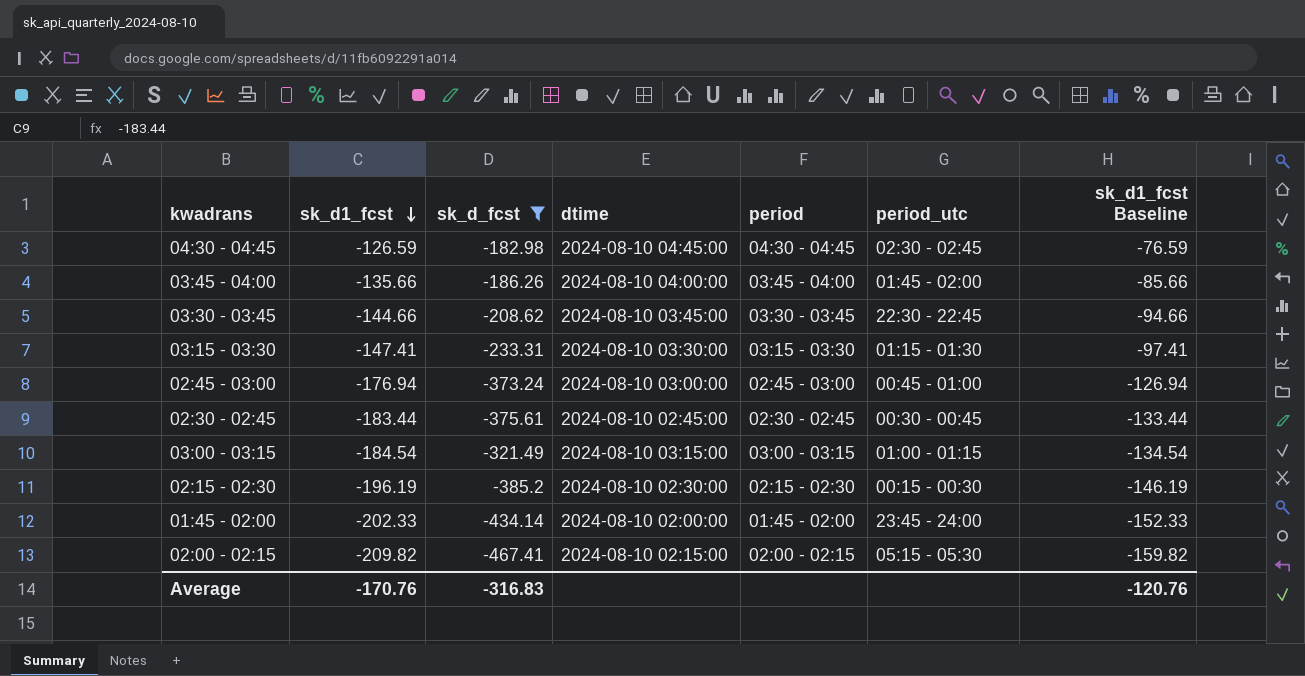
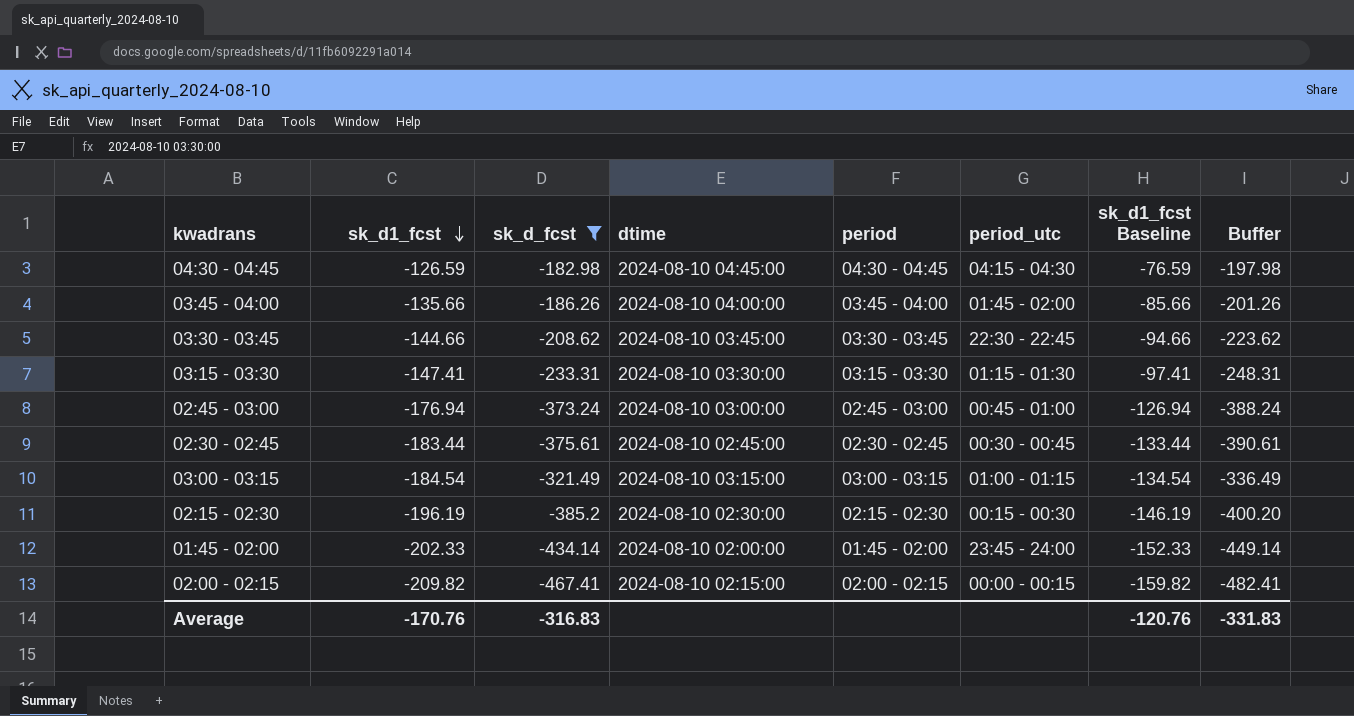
column Buffer | formula: none -> [sk_d_fcst] - 15
04:30 - 04:45 | period_utc: 02:30 - 02:45 -> 04:15 - 04:30
02:00 - 02:15 | period_utc: 05:15 - 05:30 -> 00:00 - 00:15

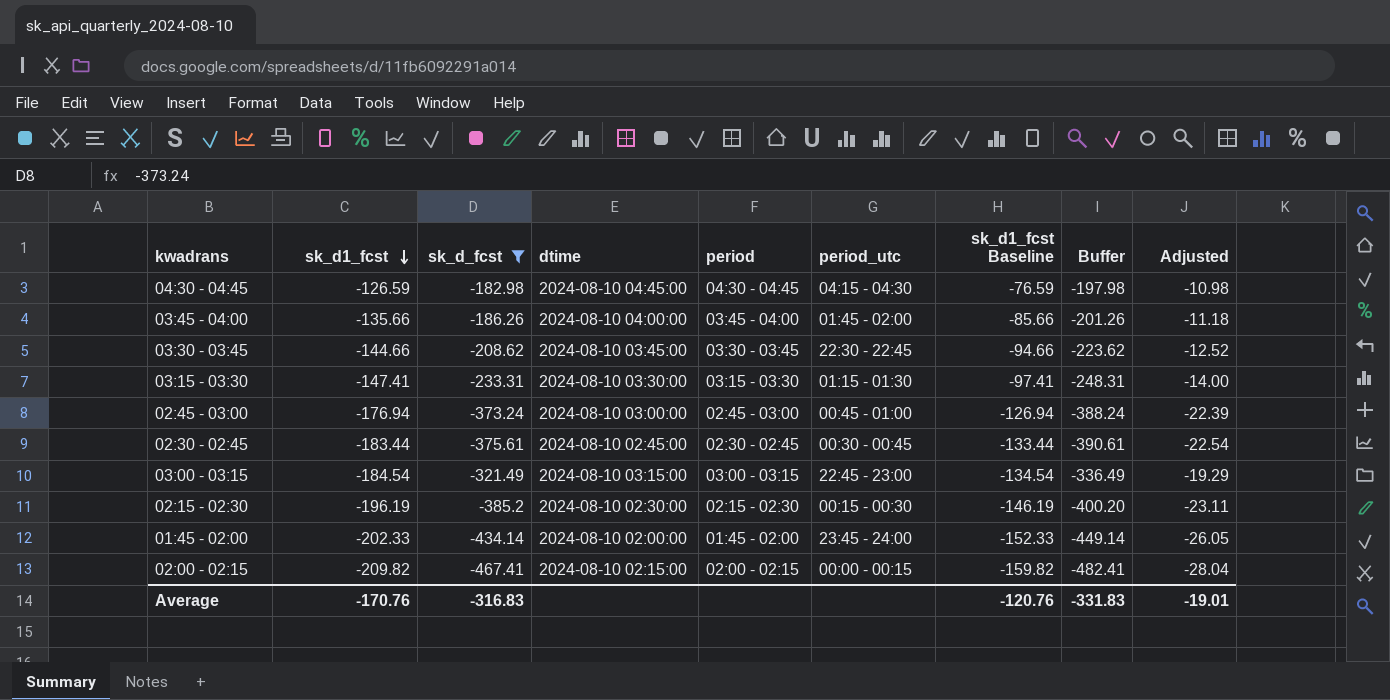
column Adjusted | formula: none -> [sk_d_fcst] * 0.06
03:00 - 03:15 | period_utc: 01:00 - 01:15 -> 22:45 - 23:00

